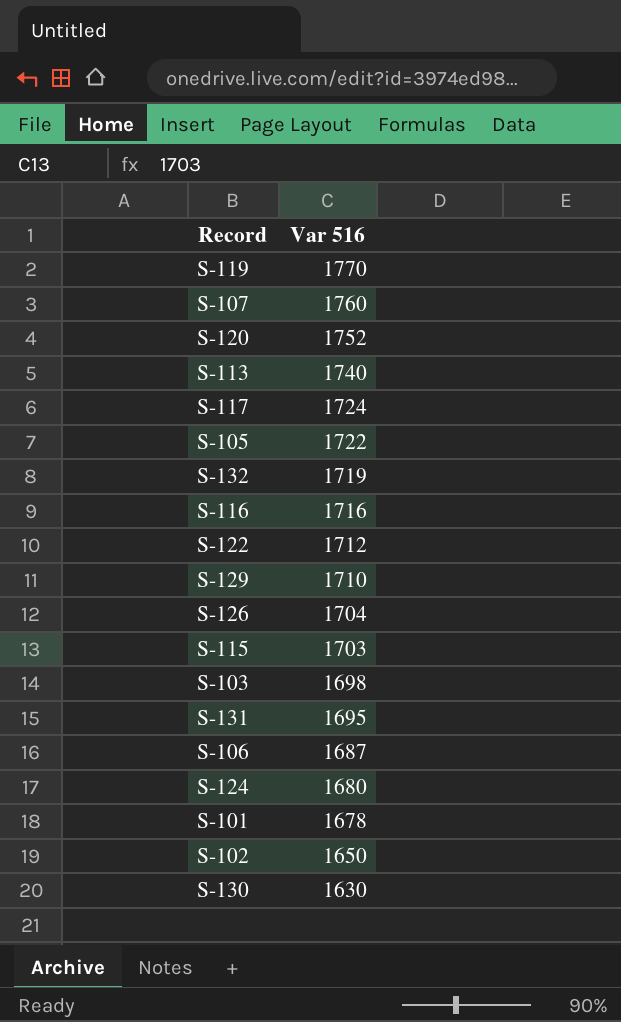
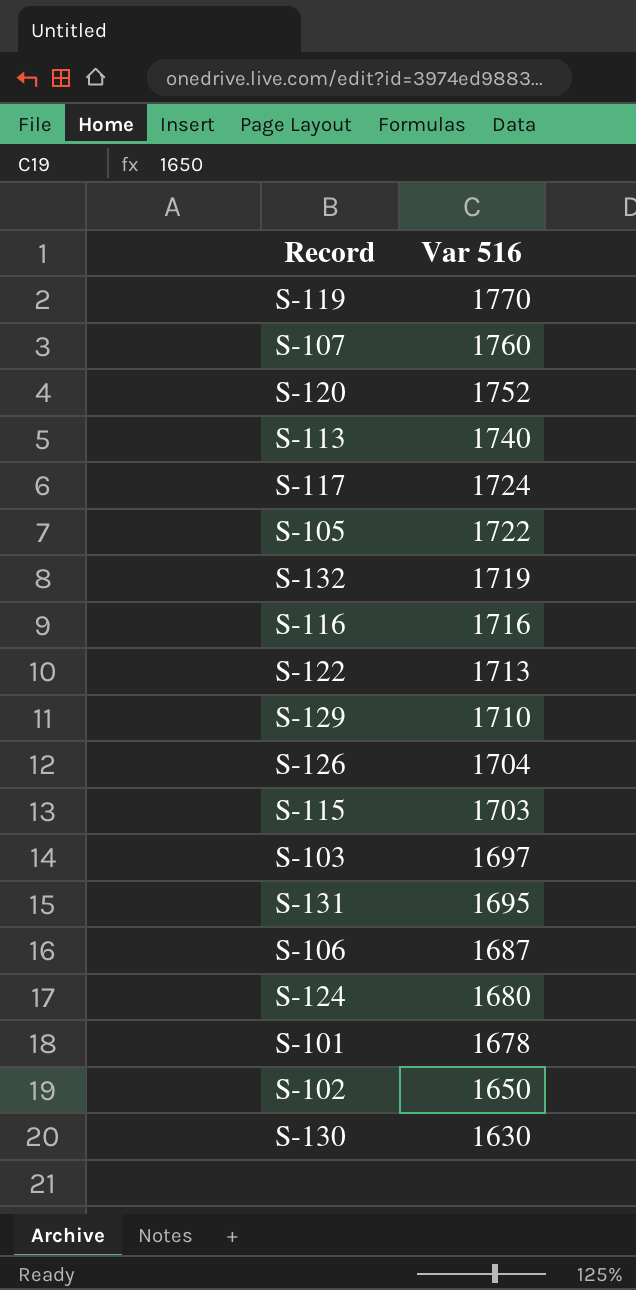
S-122 | Var 516: 1712 -> 1713
S-103 | Var 516: 1698 -> 1697

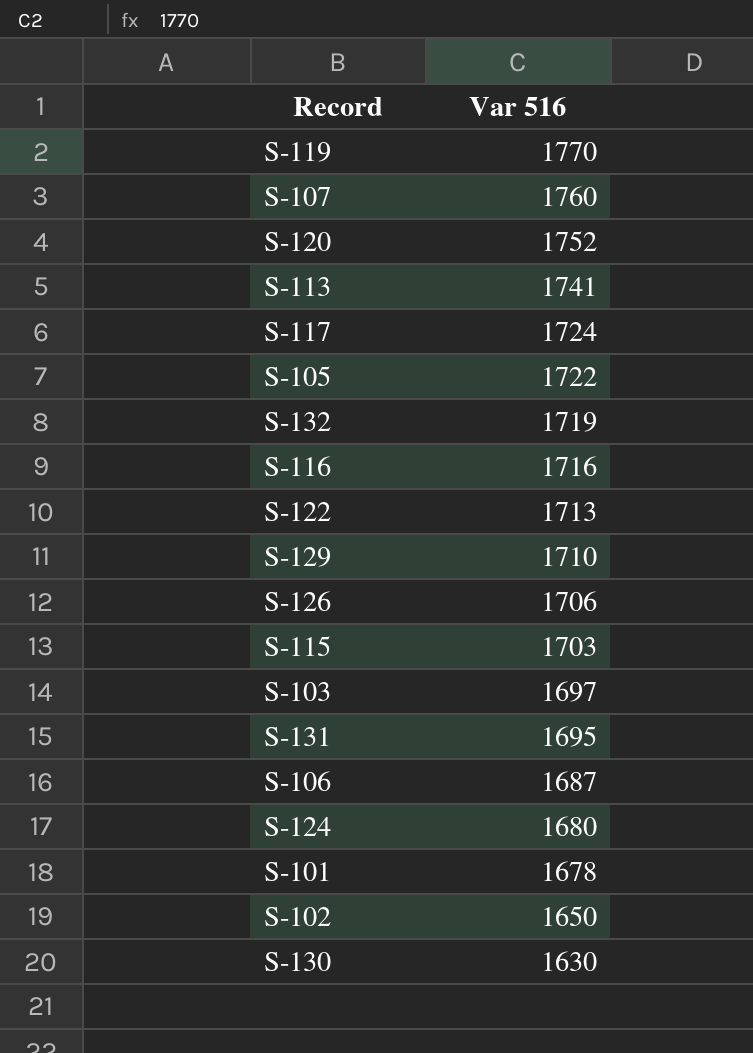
S-113 | Var 516: 1740 -> 1741
S-126 | Var 516: 1704 -> 1706

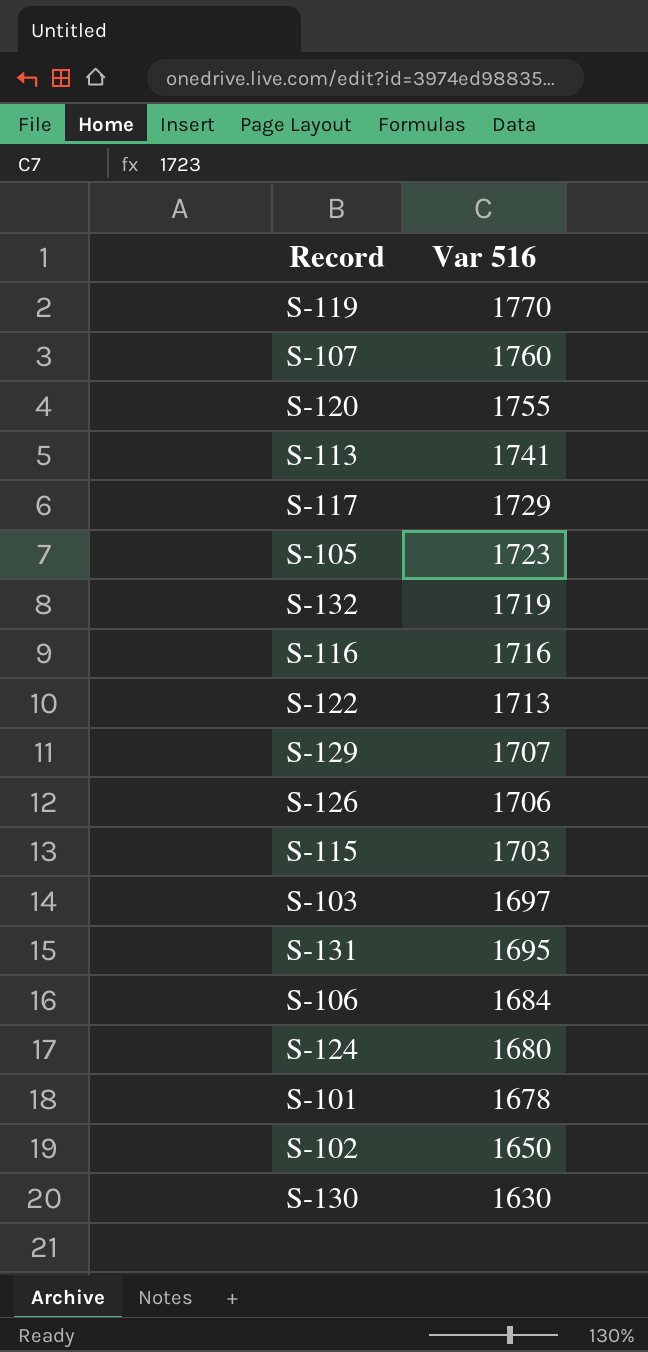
S-120 | Var 516: 1752 -> 1755
S-117 | Var 516: 1724 -> 1729
S-105 | Var 516: 1722 -> 1723
S-129 | Var 516: 1710 -> 1707
S-106 | Var 516: 1687 -> 1684

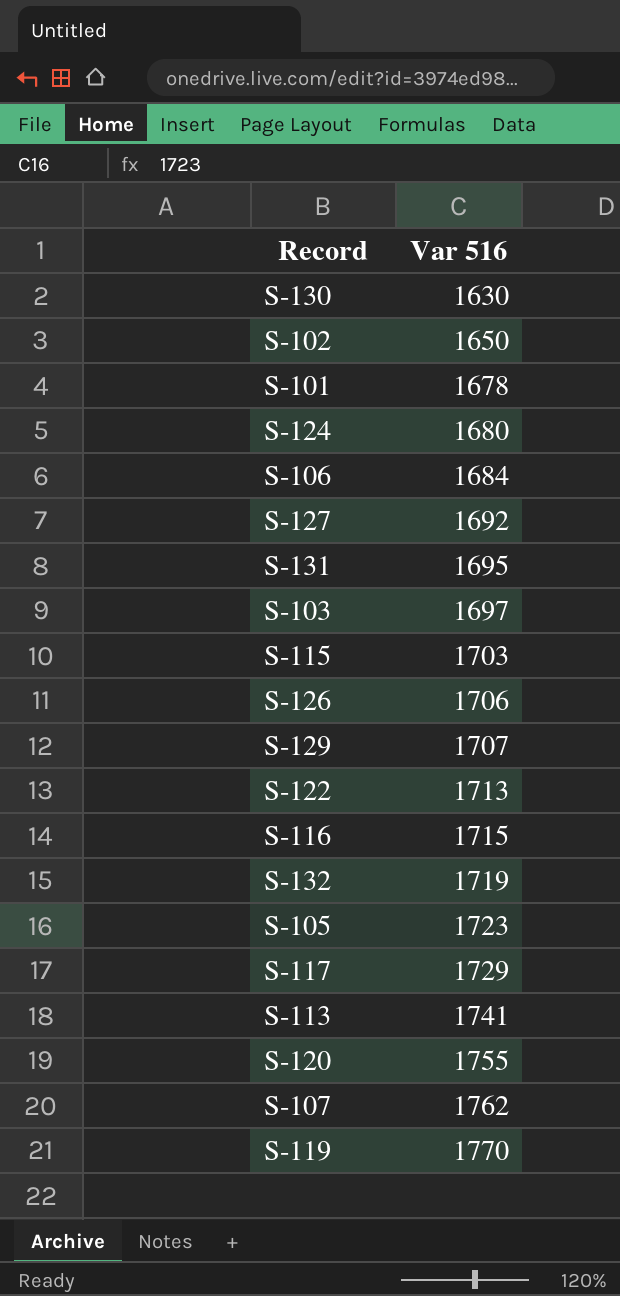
row order: Var 516 descending -> Var 516 ascending
row S-127: none -> 1692
S-116 | Var 516: 1716 -> 1715
S-107 | Var 516: 1760 -> 1762

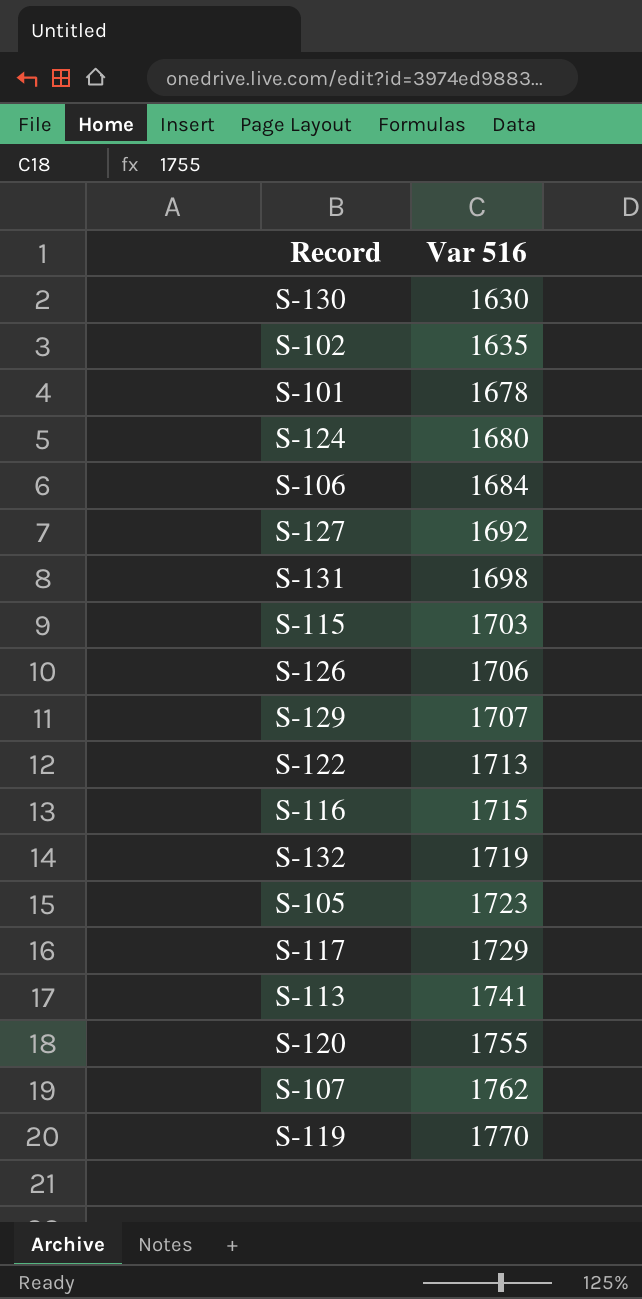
row S-103: 1697 -> none
S-102 | Var 516: 1650 -> 1635
S-131 | Var 516: 1695 -> 1698

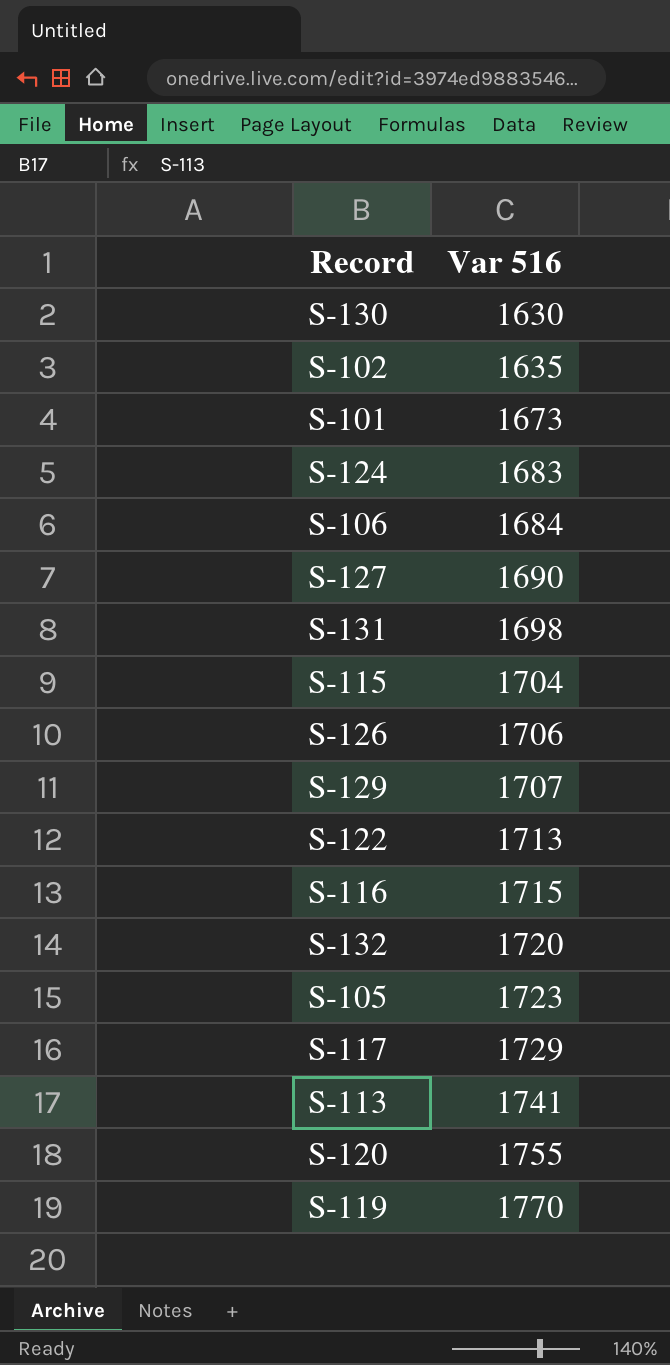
row S-107: 1762 -> none
S-101 | Var 516: 1678 -> 1673
S-124 | Var 516: 1680 -> 1683
S-127 | Var 516: 1692 -> 1690
S-115 | Var 516: 1703 -> 1704
S-132 | Var 516: 1719 -> 1720

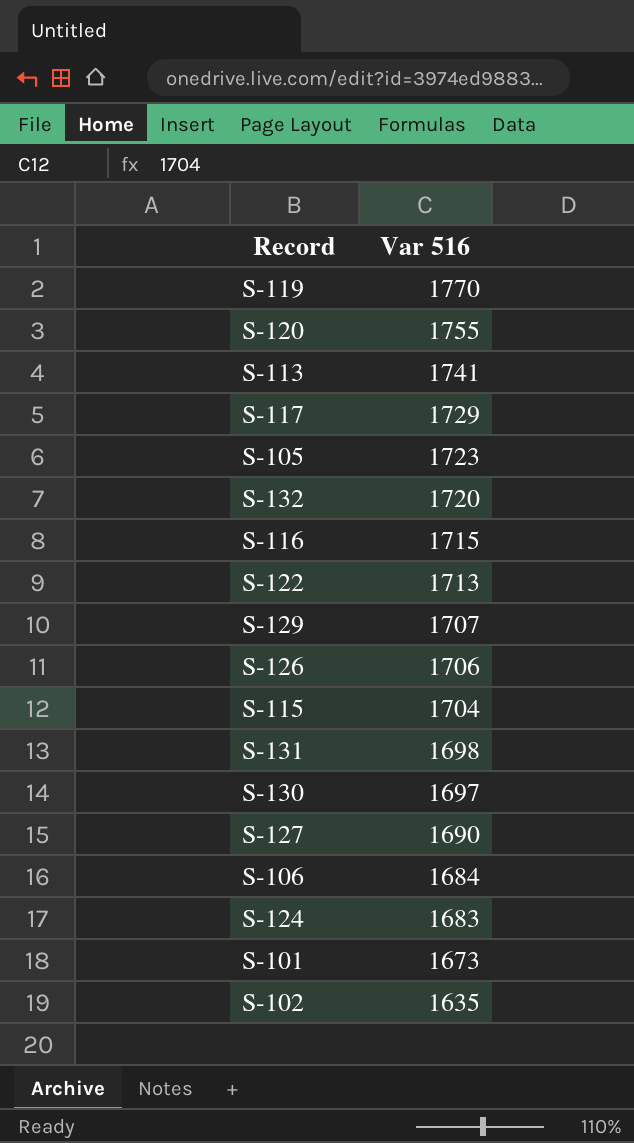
row order: Var 516 ascending -> Var 516 descending
S-130 | Var 516: 1630 -> 1697

